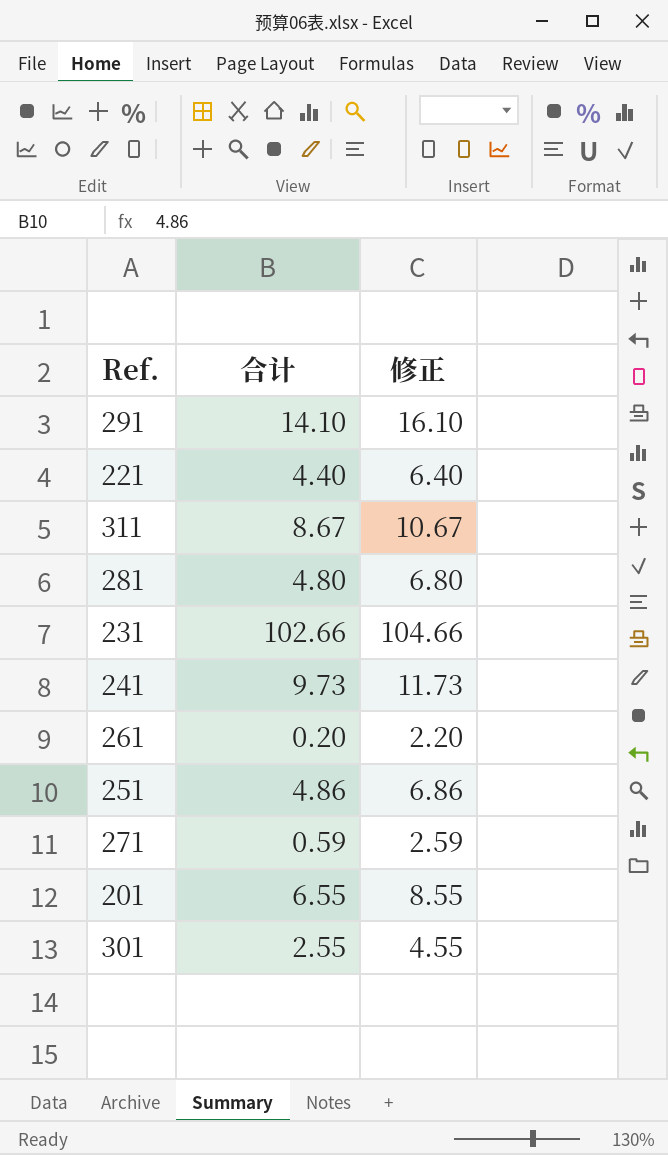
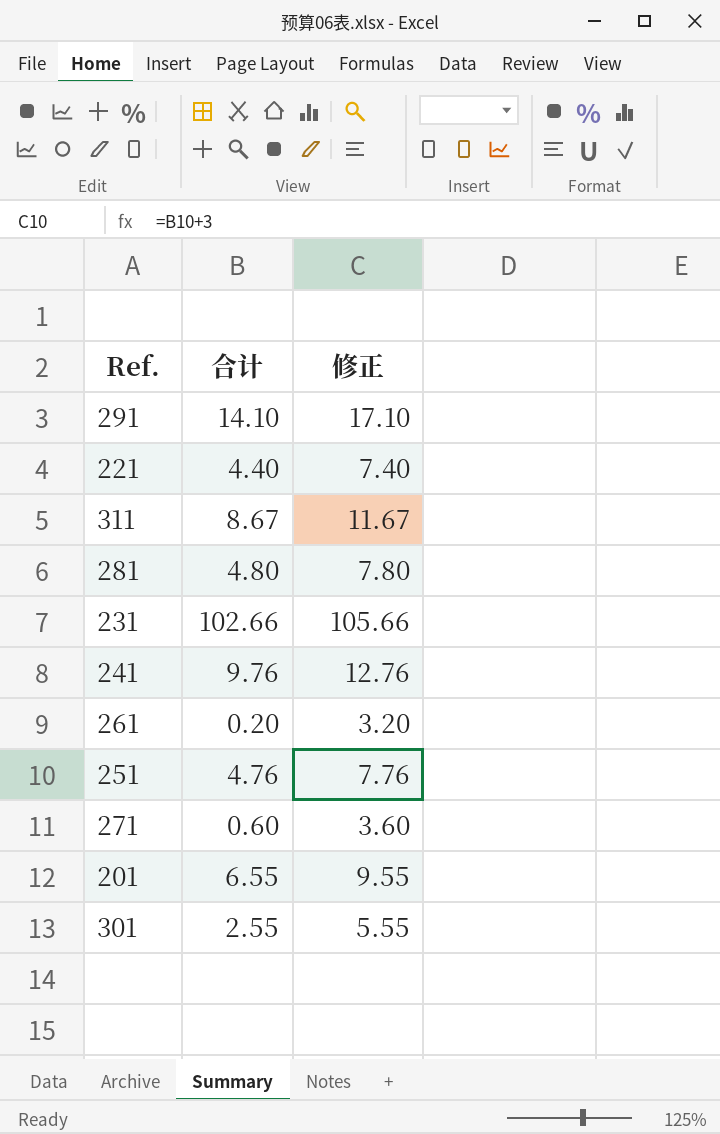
column 修正 | formula: [合计] + 2 -> [合计] + 3
241 | 合计: 9.73 -> 9.76
251 | 合计: 4.86 -> 4.76
271 | 合计: 0.59 -> 0.60

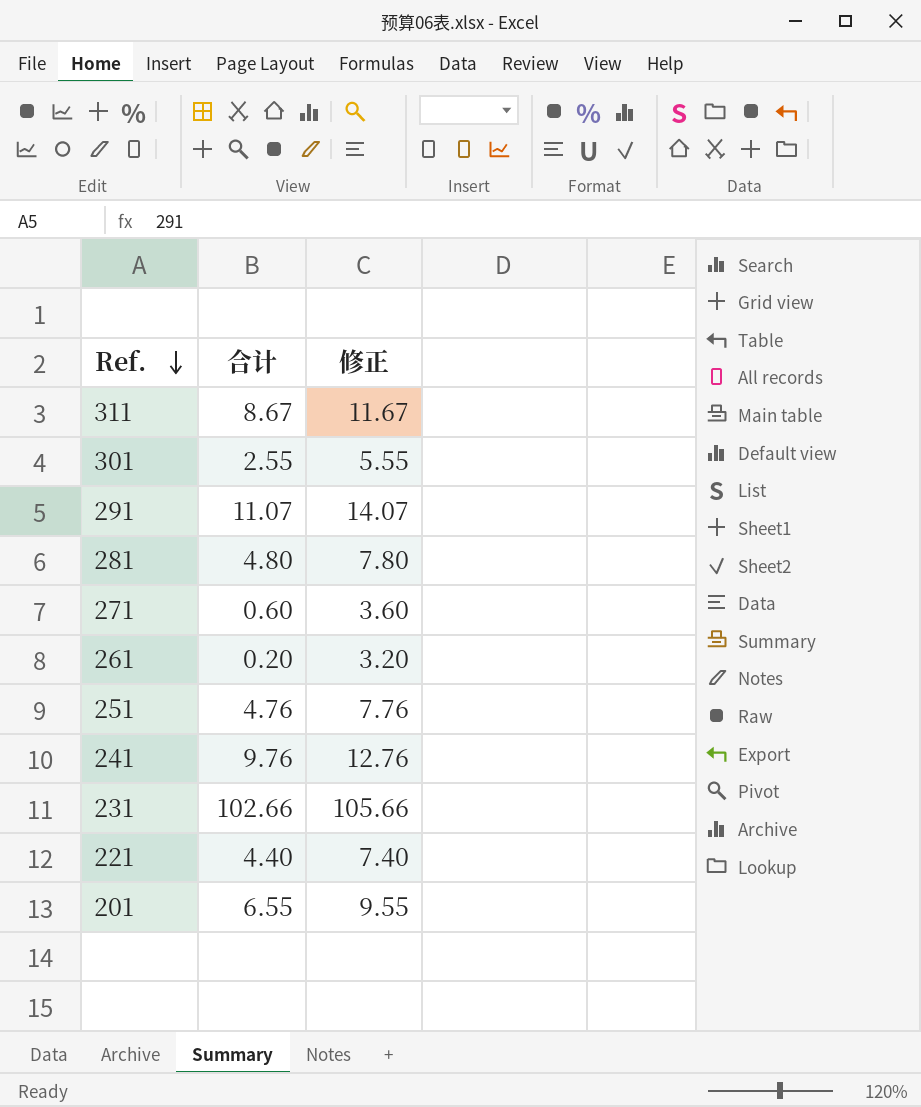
row order: none -> Ref. descending
291 | 合计: 14.10 -> 11.07
291 | 修正: 17.10 -> 14.07

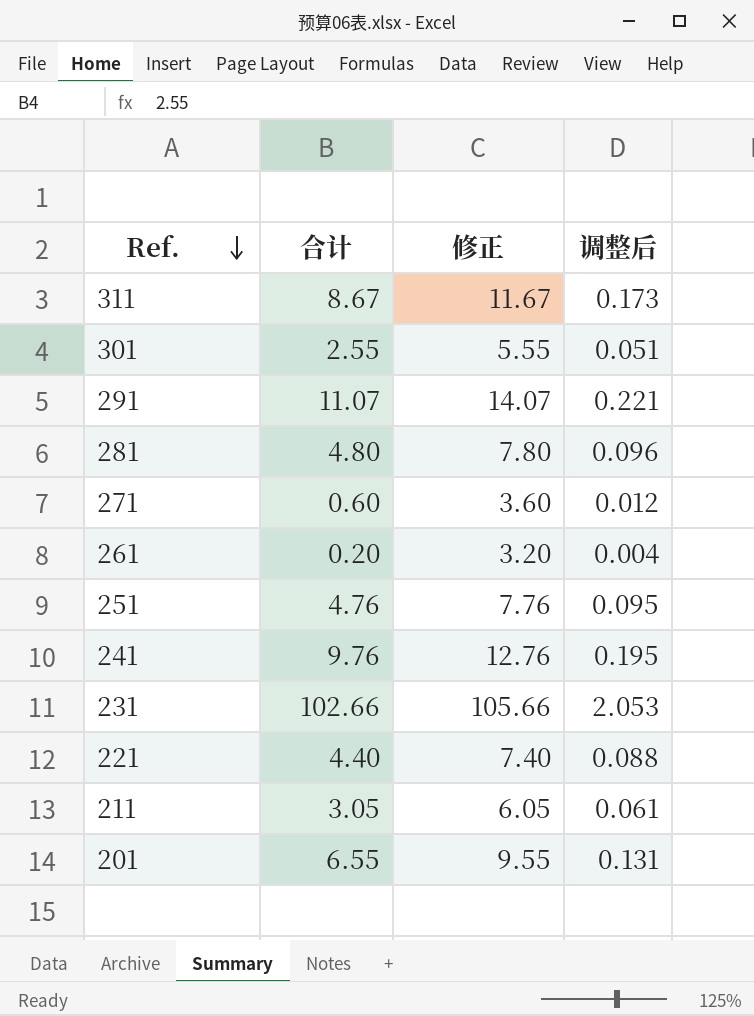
column 调整后 | formula: none -> [合计] * 0.02
row 211: none -> 3.05 | 6.05 | 0.061

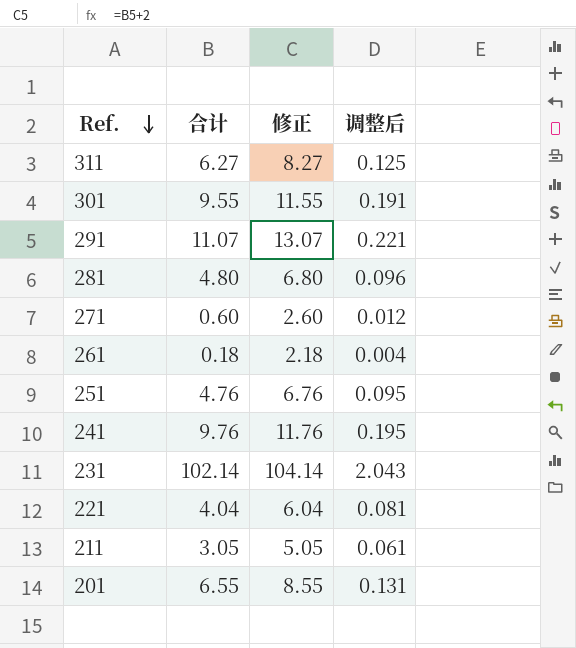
column 修正 | formula: [合计] + 3 -> [合计] + 2
311 | 合计: 8.67 -> 6.27
311 | 调整后: 0.173 -> 0.125
301 | 合计: 2.55 -> 9.55
301 | 调整后: 0.051 -> 0.191
261 | 合计: 0.20 -> 0.18
231 | 合计: 102.66 -> 102.14
231 | 调整后: 2.053 -> 2.043
221 | 合计: 4.40 -> 4.04
221 | 调整后: 0.088 -> 0.081

